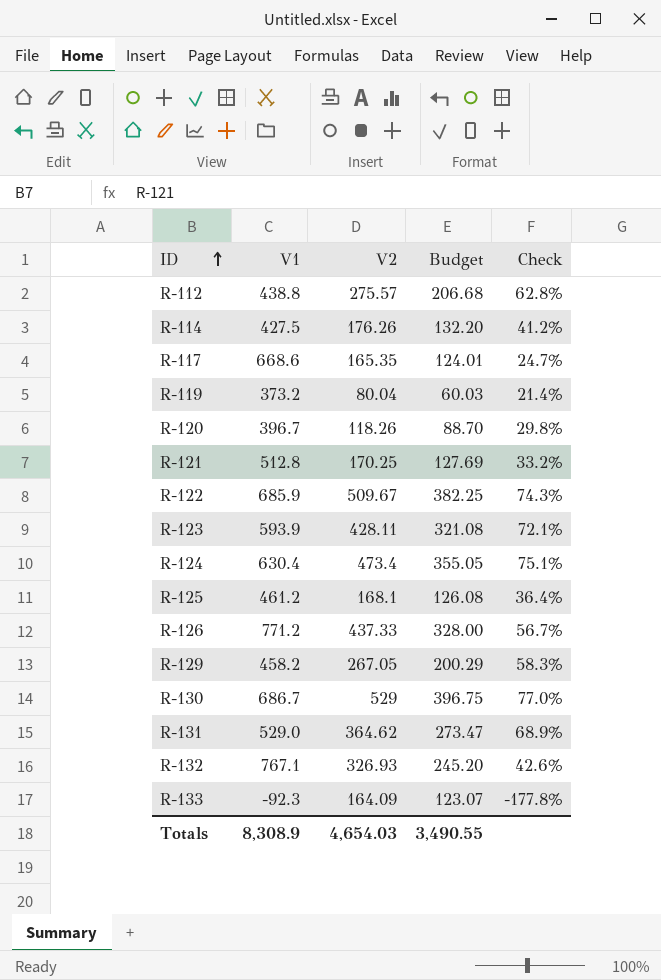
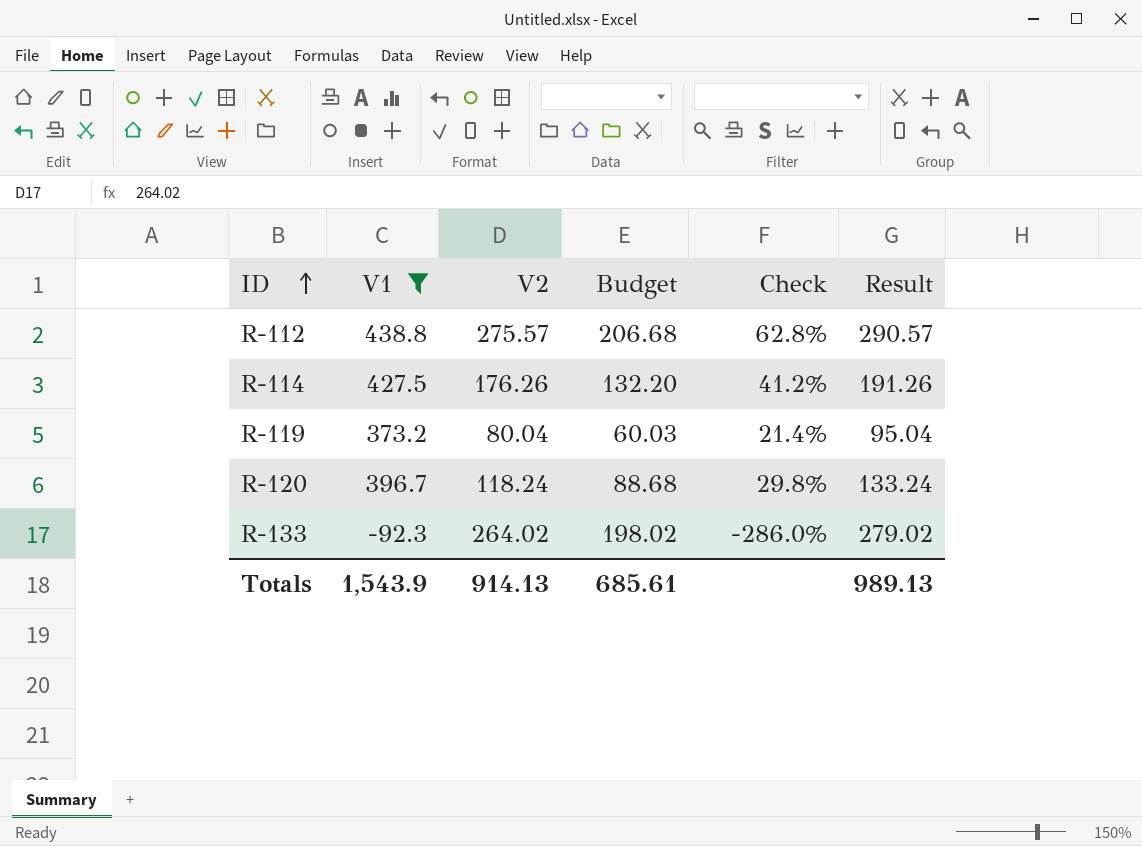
filter: none -> V1 <= 438.8
column Result | formula: none -> [V2] + 15
R-120 | V2: 118.26 -> 118.24
R-120 | Budget: 88.70 -> 88.68
R-133 | V2: 164.09 -> 264.02
R-133 | Budget: 123.07 -> 198.02
R-133 | Check: -177.8% -> -286.0%
Totals | V1: 8,308.9 -> 1,543.9
Totals | V2: 4,654.03 -> 914.13
Totals | Budget: 3,490.55 -> 685.61

